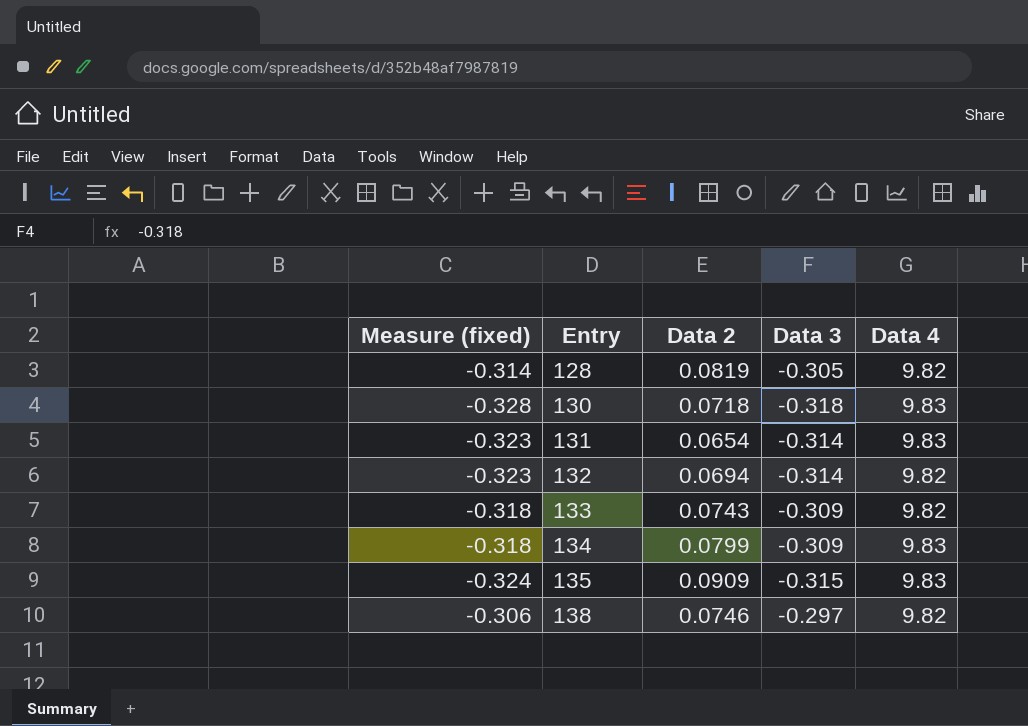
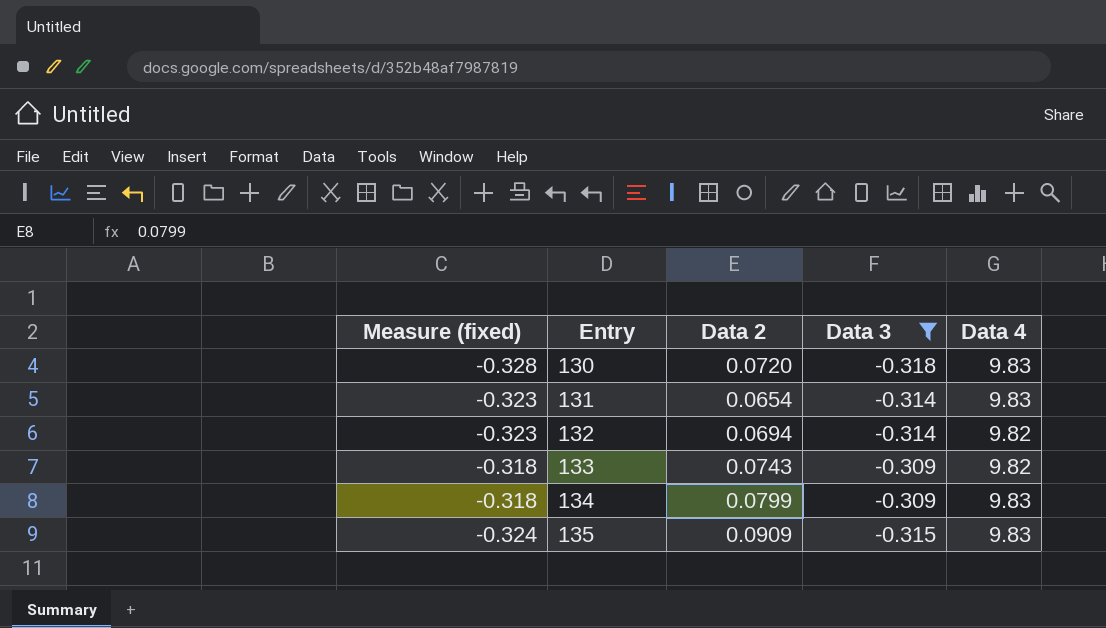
filter: none -> Data 3 <= -0.309
130 | Data 2: 0.0718 -> 0.0720

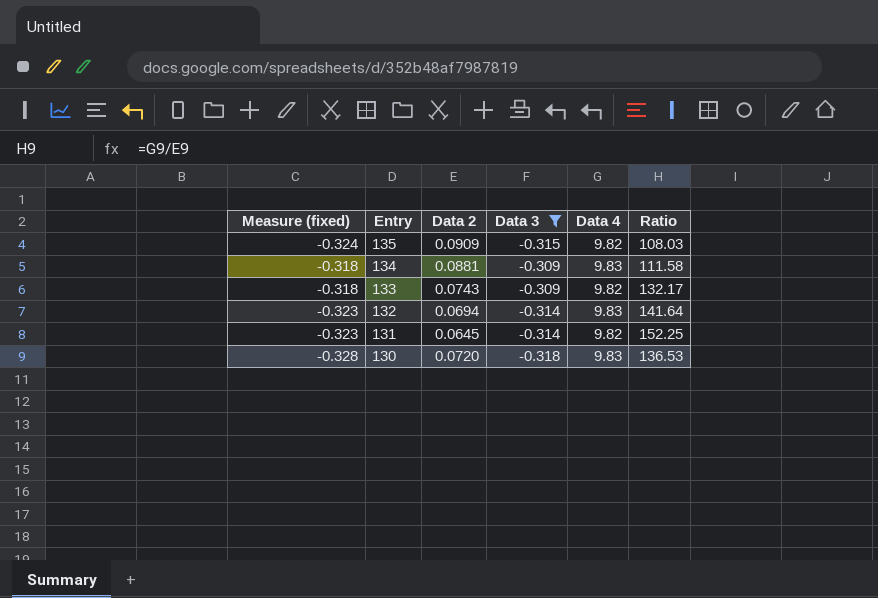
row order: Entry ascending -> Entry descending
column Ratio | formula: none -> [Data 4] / [Data 2]
135 | Data 4: 9.83 -> 9.82
134 | Data 2: 0.0799 -> 0.0881
132 | Data 4: 9.82 -> 9.83
131 | Data 2: 0.0654 -> 0.0645
131 | Data 4: 9.83 -> 9.82

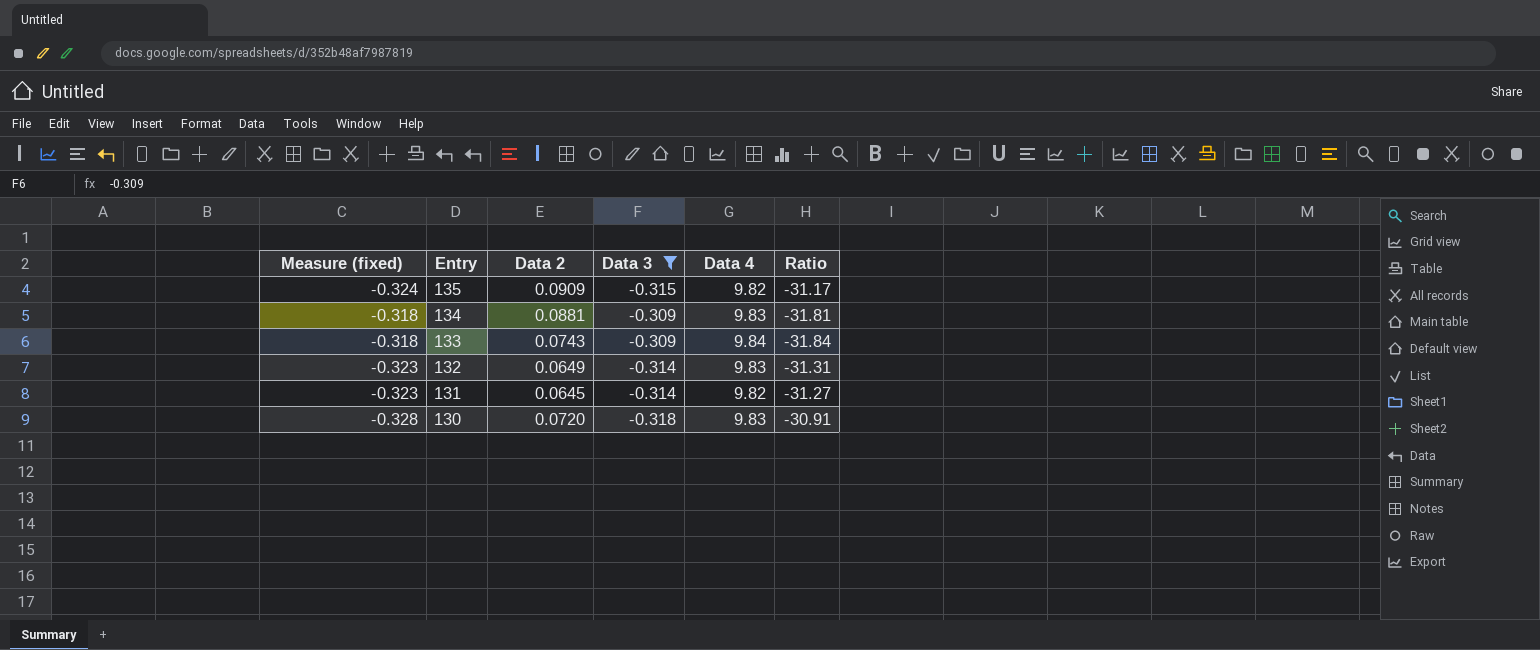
column Ratio | formula: [Data 4] / [Data 2] -> [Data 4] / [Data 3]
133 | Data 4: 9.82 -> 9.84
132 | Data 2: 0.0694 -> 0.0649

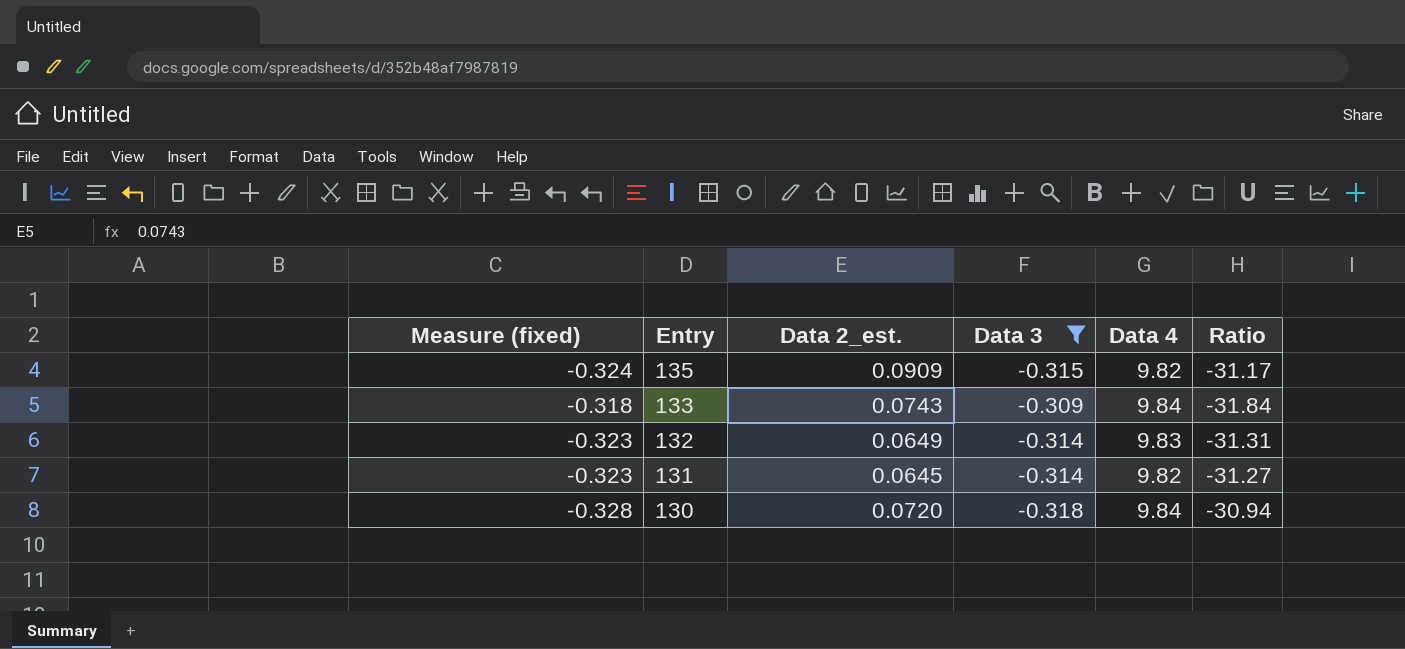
column name: Data 2 -> Data 2_est.
row 134: -0.318 | 0.0881 | -0.309 | 9.83 | -31.81 -> none
130 | Data 4: 9.83 -> 9.84
130 | Ratio: -30.91 -> -30.94

